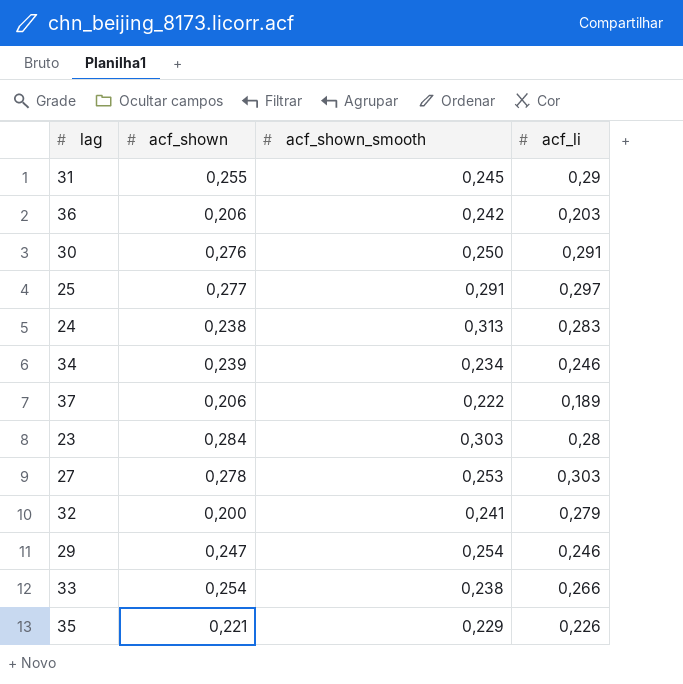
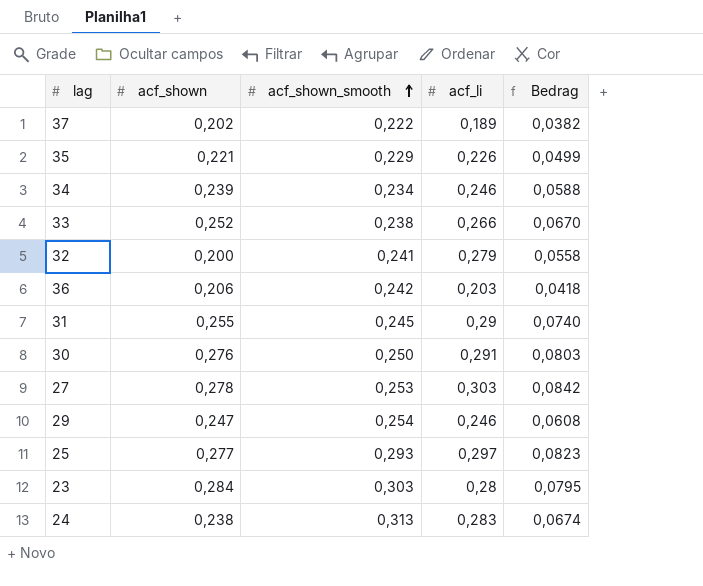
row order: none -> acf_shown_smooth ascending
column Bedrag | formula: none -> [acf_shown] * [acf_li]
37 | acf_shown: 0,206 -> 0,202
33 | acf_shown: 0,254 -> 0,252
25 | acf_shown_smooth: 0,291 -> 0,293

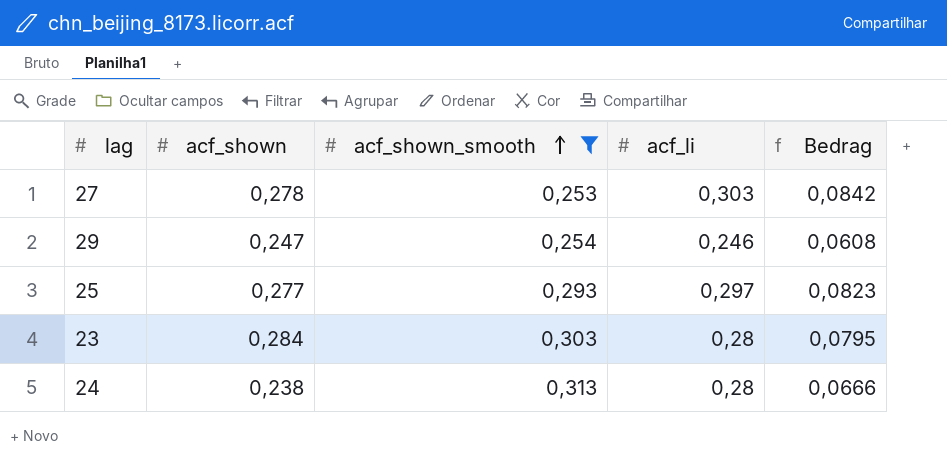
filter: none -> acf_shown_smooth >= 0,253
24 | acf_li: 0,283 -> 0,28
24 | Bedrag: 0,0674 -> 0,0666

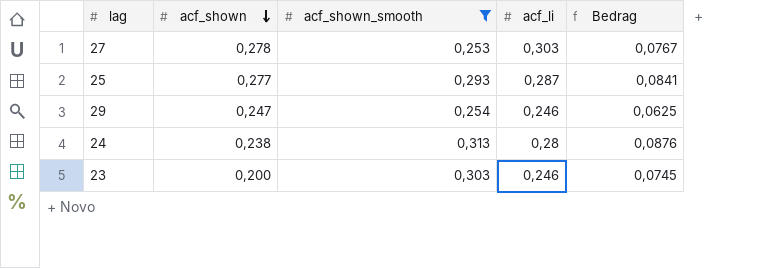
row order: acf_shown_smooth ascending -> acf_shown descending
column Bedrag | formula: [acf_shown] * [acf_li] -> [acf_shown_smooth] * [acf_li]
25 | acf_li: 0,297 -> 0,287
23 | acf_shown: 0,284 -> 0,200
23 | acf_li: 0,28 -> 0,246

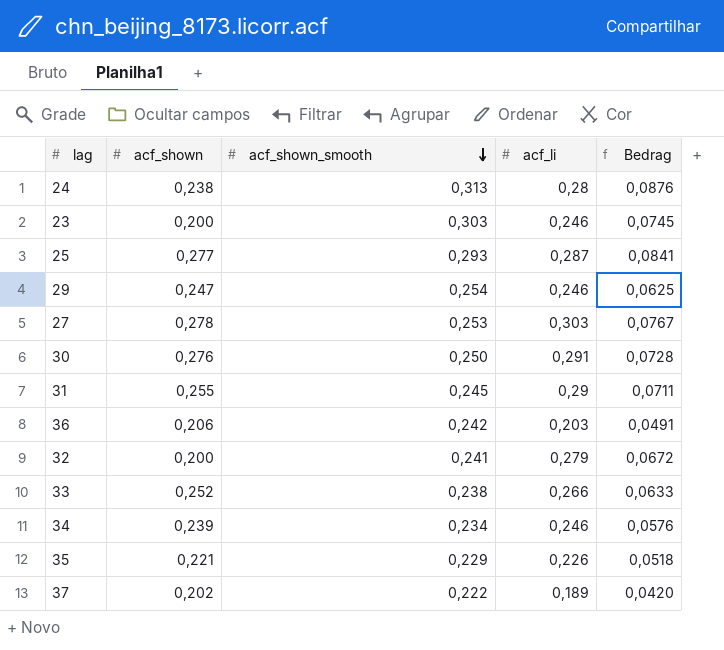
filter: acf_shown_smooth >= 0,253 -> none
row order: acf_shown descending -> acf_shown_smooth descending

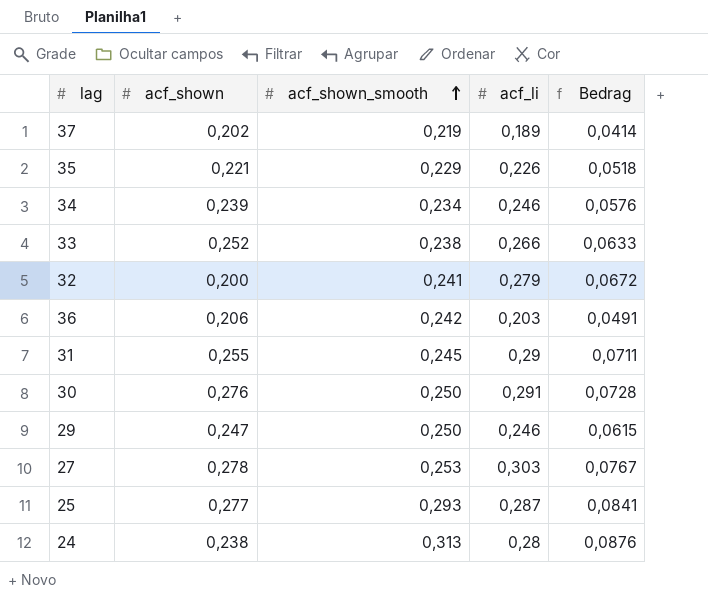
row order: acf_shown_smooth descending -> acf_shown_smooth ascending
row 23: 0,200 | 0,303 | 0,246 | 0,0745 -> none
37 | acf_shown_smooth: 0,222 -> 0,219
37 | Bedrag: 0,0420 -> 0,0414
29 | acf_shown_smooth: 0,254 -> 0,250
29 | Bedrag: 0,0625 -> 0,0615

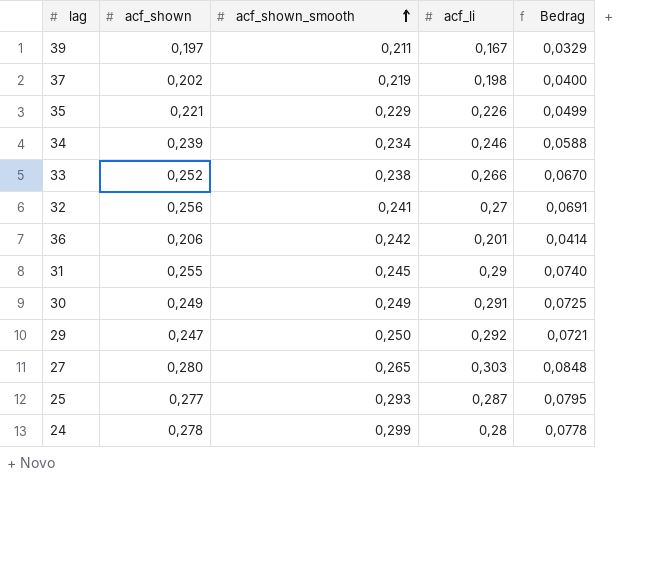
column Bedrag | formula: [acf_shown_smooth] * [acf_li] -> [acf_shown] * [acf_li]
row 39: none -> 0,197 | 0,211 | 0,167 | 0,0329
37 | acf_li: 0,189 -> 0,198
32 | acf_shown: 0,200 -> 0,256
32 | acf_li: 0,279 -> 0,27
36 | acf_li: 0,203 -> 0,201
30 | acf_shown: 0,276 -> 0,249
30 | acf_shown_smooth: 0,250 -> 0,249
29 | acf_li: 0,246 -> 0,292
27 | acf_shown: 0,278 -> 0,280
27 | acf_shown_smooth: 0,253 -> 0,265
24 | acf_shown: 0,238 -> 0,278
24 | acf_shown_smooth: 0,313 -> 0,299

